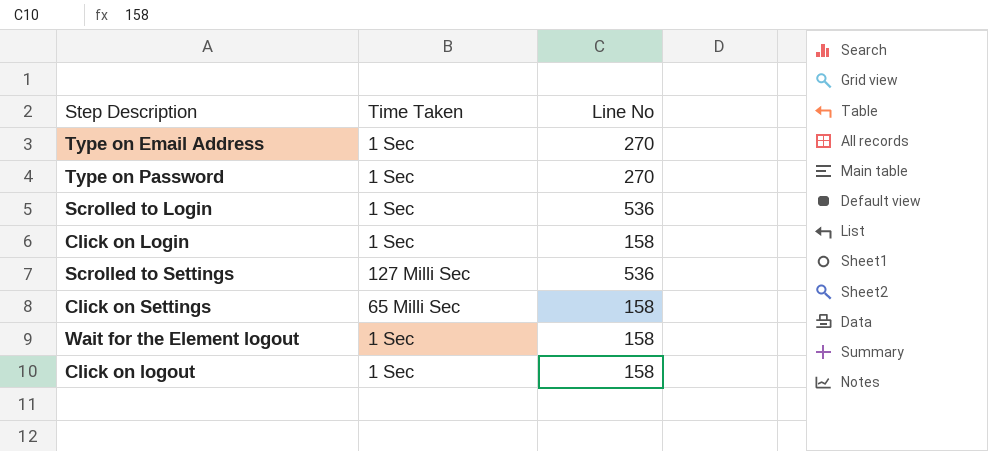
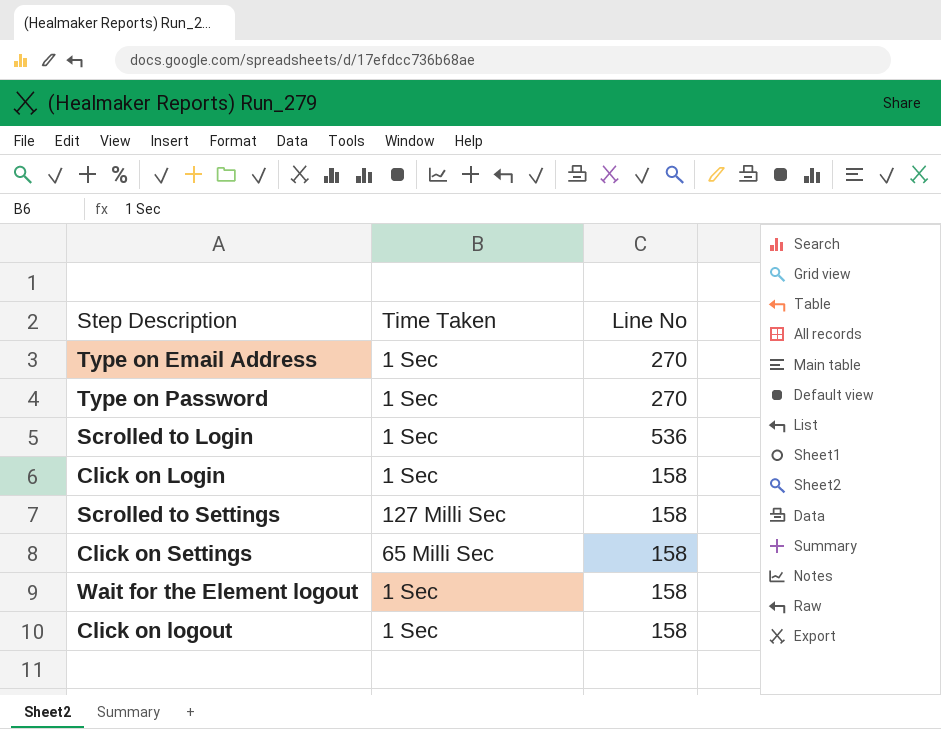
Scrolled to Settings | Line No: 536 -> 158

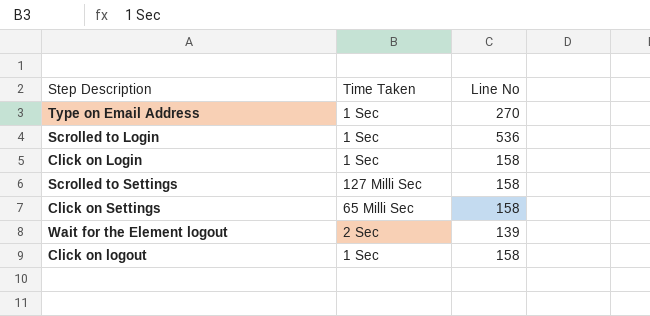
row Type on Password: 1 Sec | 270 -> none
Wait for the Element logout | Time Taken: 1 Sec -> 2 Sec
Wait for the Element logout | Line No: 158 -> 139

